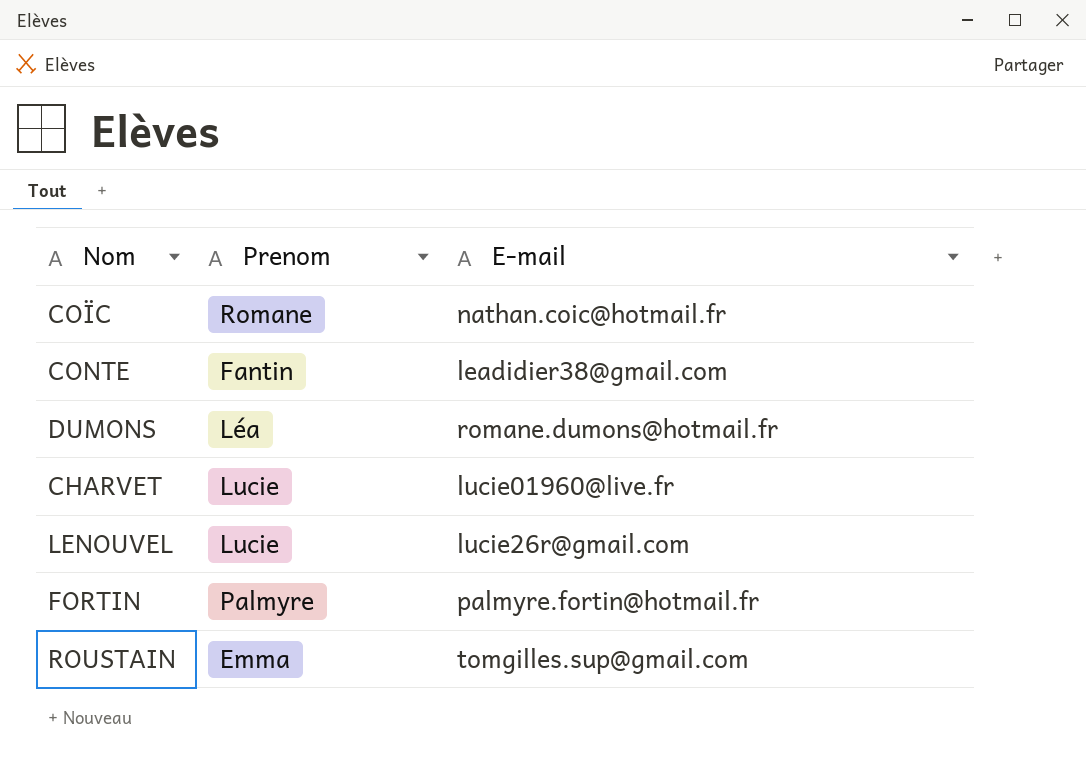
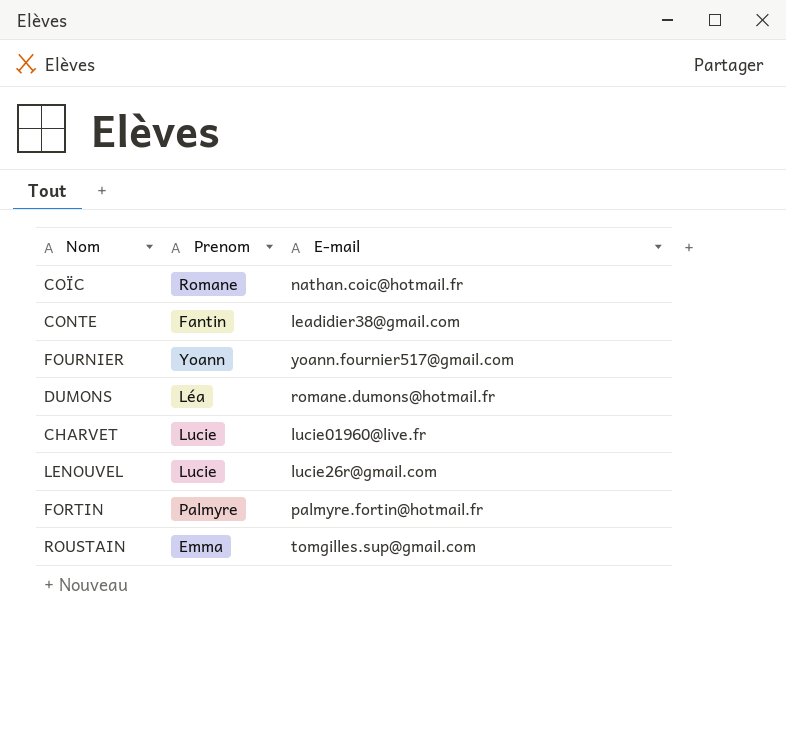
row FOURNIER: none -> Yoann | yoann.fournier517@gmail.com

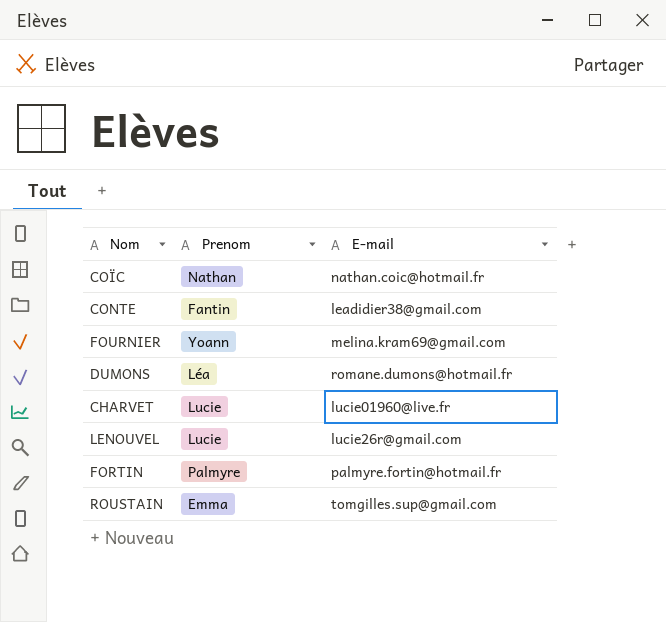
COÏC | Prenom: Romane -> Nathan
FOURNIER | E-mail: yoann.fournier517@gmail.com -> melina.kram69@gmail.com

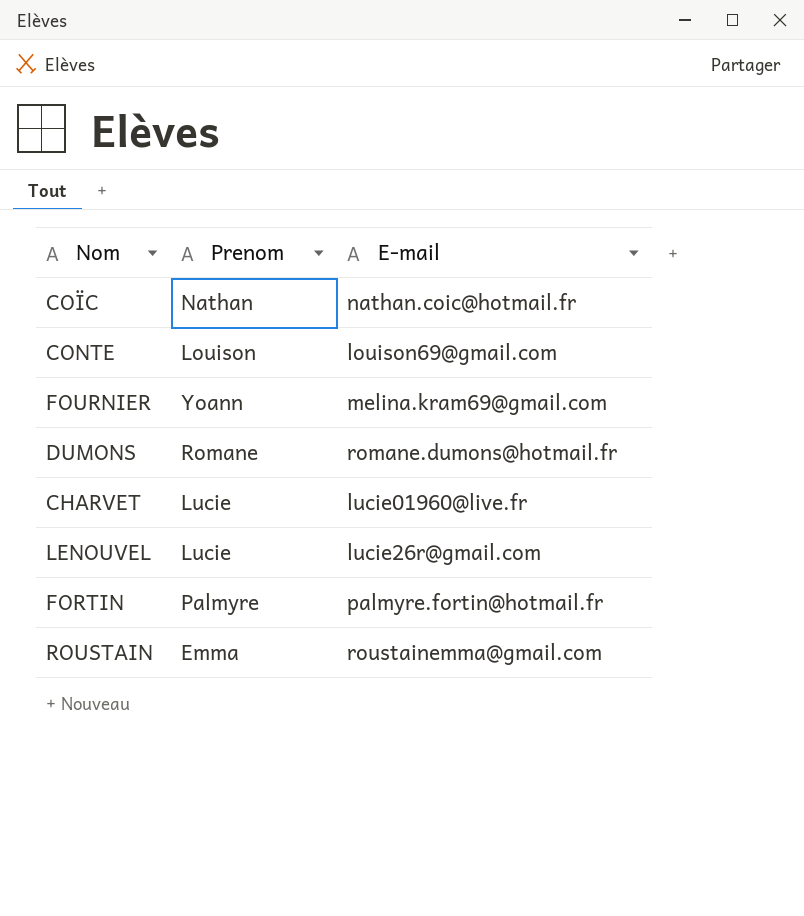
CONTE | Prenom: Fantin -> Louison
CONTE | E-mail: leadidier38@gmail.com -> louison69@gmail.com
DUMONS | Prenom: Léa -> Romane
ROUSTAIN | E-mail: tomgilles.sup@gmail.com -> roustainemma@gmail.com

